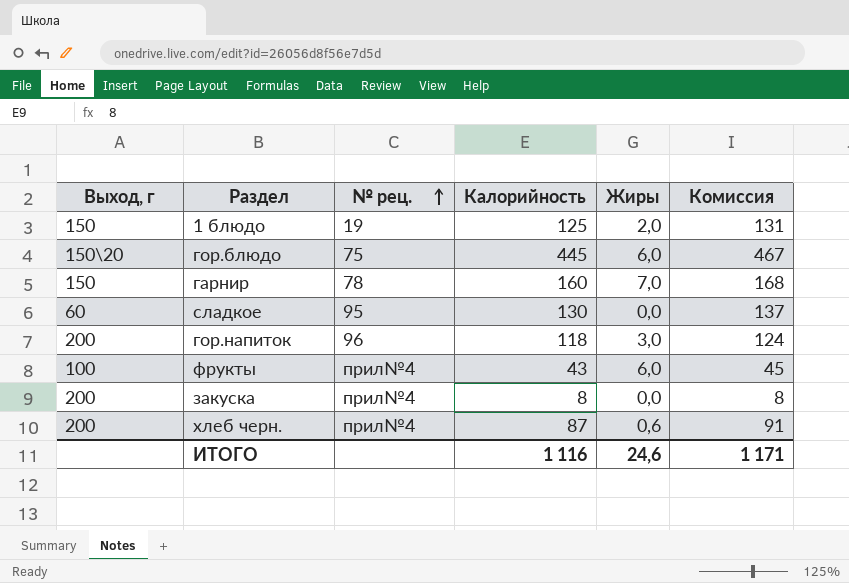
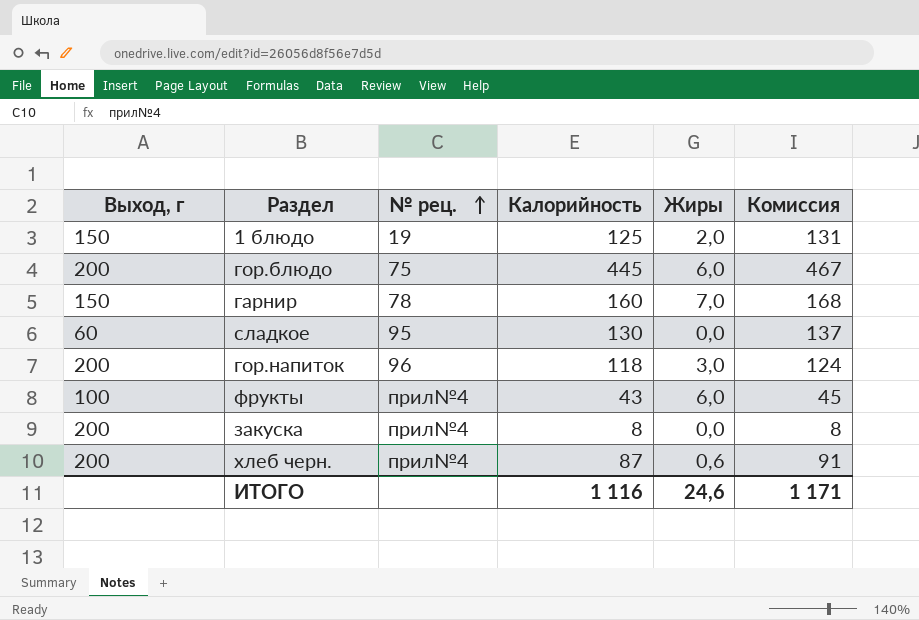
гор.блюдо | Выход, г: 150\20 -> 200

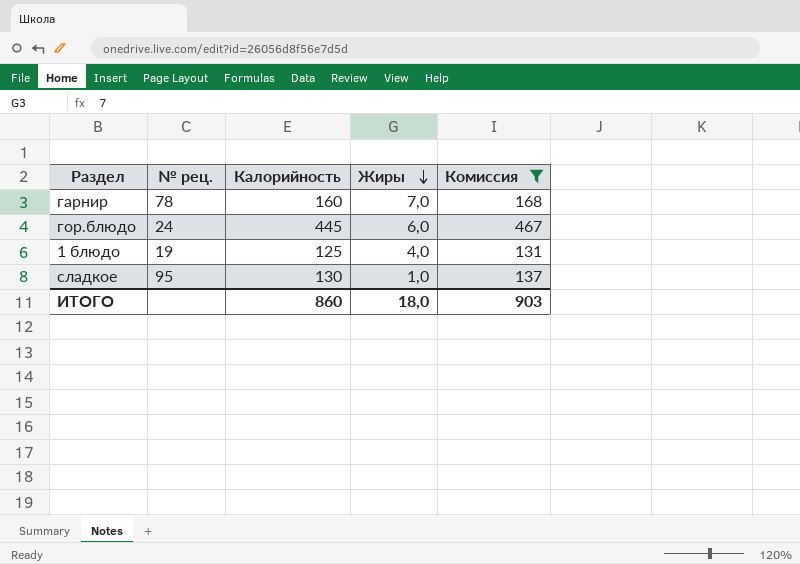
filter: none -> Комиссия >= 131
row order: № рец. ascending -> Жиры descending
column Выход, г | position: 1 -> none
гор.блюдо | № рец.: 75 -> 24
1 блюдо | Жиры: 2,0 -> 4,0
сладкое | Жиры: 0,0 -> 1,0
ИТОГО | Калорийность: 1 116 -> 860
ИТОГО | Жиры: 24,6 -> 18,0
ИТОГО | Комиссия: 1 171 -> 903

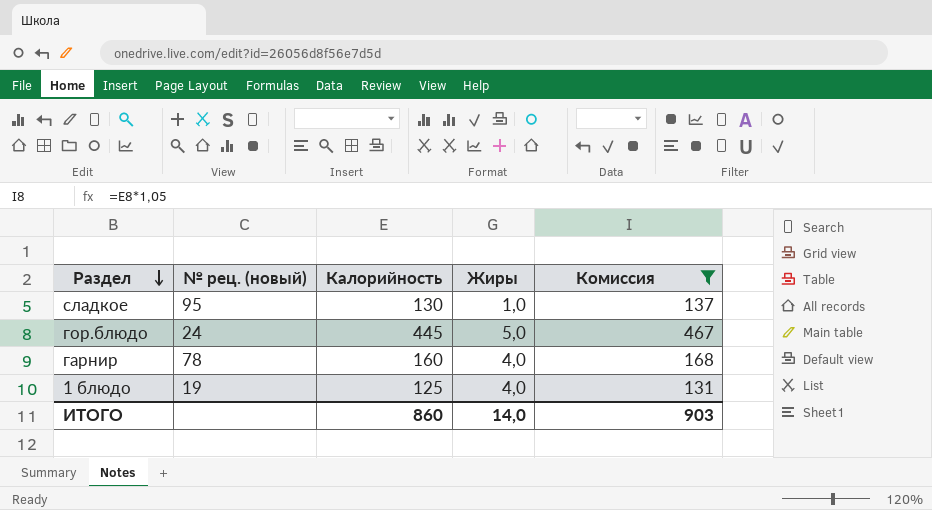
row order: Жиры descending -> Раздел descending
column name: № рец. -> № рец. (новый)
гор.блюдо | Жиры: 6,0 -> 5,0
гарнир | Жиры: 7,0 -> 4,0
ИТОГО | Жиры: 18,0 -> 14,0

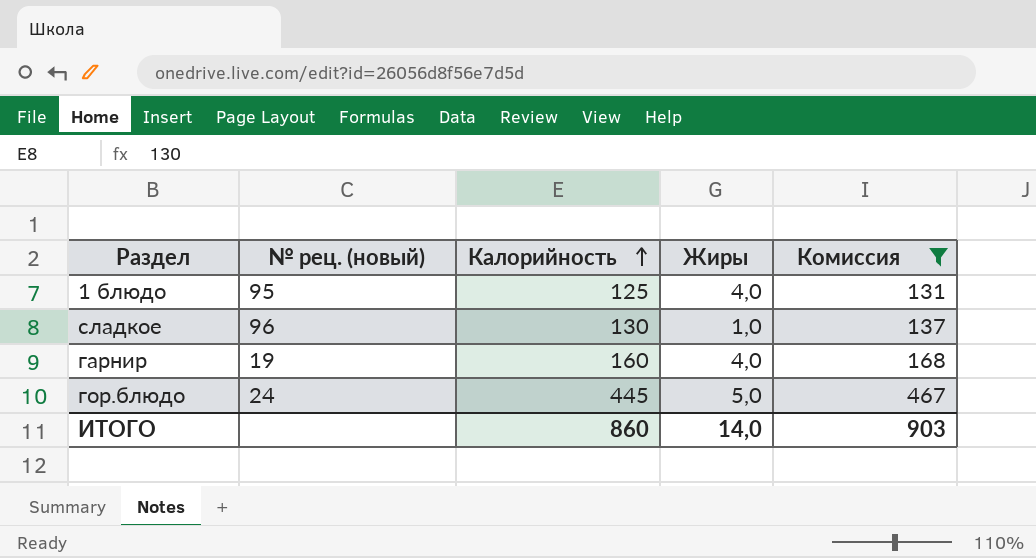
row order: Раздел descending -> Калорийность ascending
1 блюдо | № рец. (новый): 19 -> 95
сладкое | № рец. (новый): 95 -> 96
гарнир | № рец. (новый): 78 -> 19

